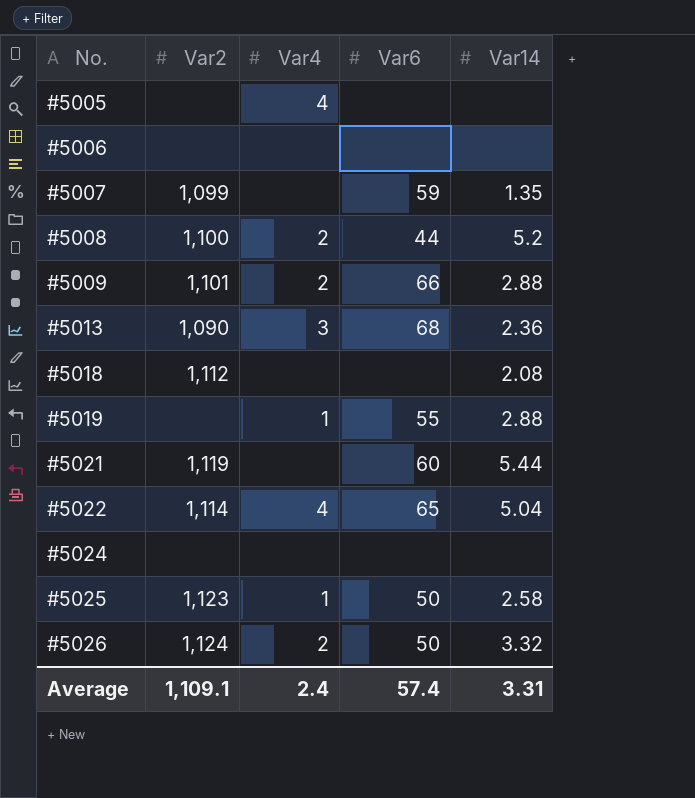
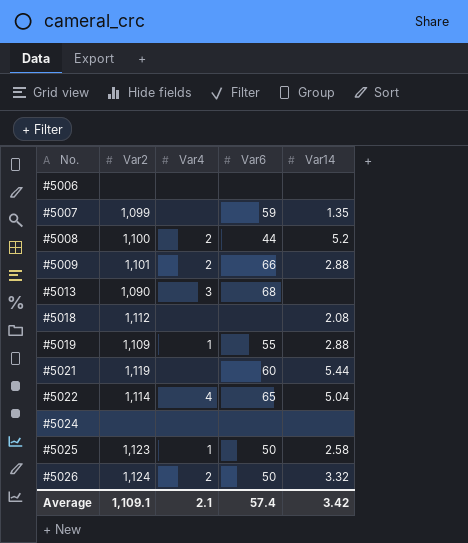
row #5005: none | 4 | none | none -> none
#5013 | Var14: 2.36 -> none
#5019 | Var2: none -> 1,109
Average | Var4: 2.4 -> 2.1
Average | Var14: 3.31 -> 3.42

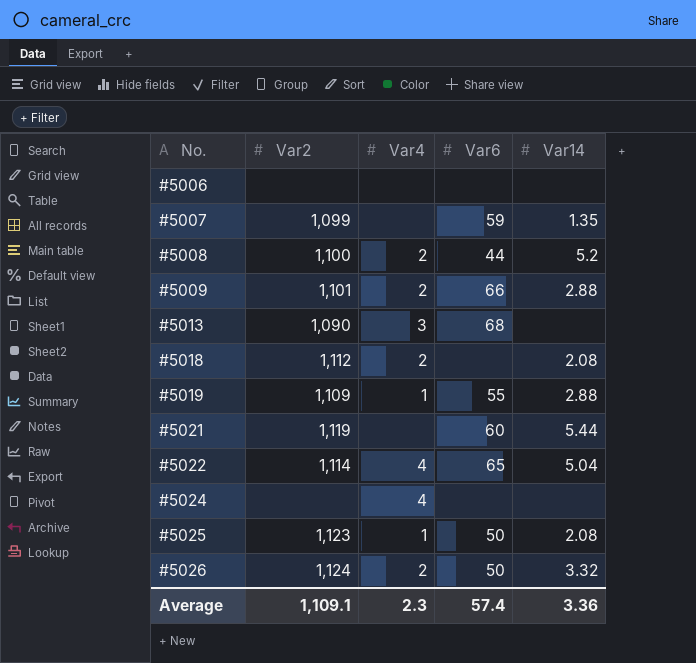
#5018 | Var4: none -> 2
#5024 | Var4: none -> 4
#5025 | Var14: 2.58 -> 2.08
Average | Var4: 2.1 -> 2.3
Average | Var14: 3.42 -> 3.36

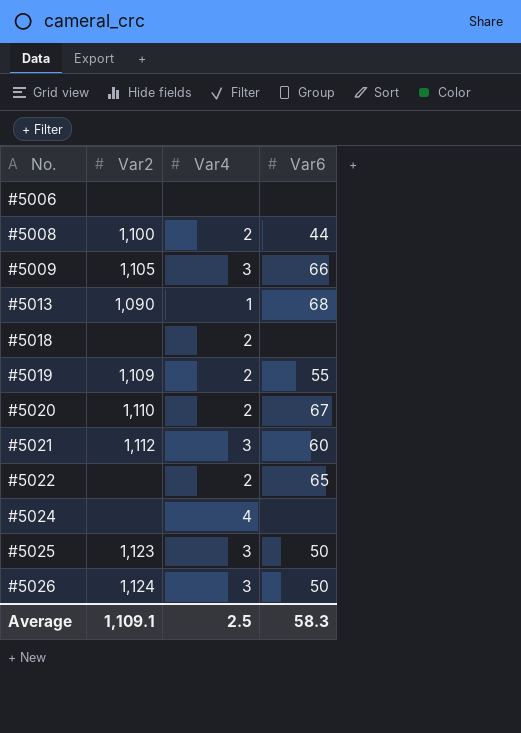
column Var14 | position: 5 -> none
row #5007: 1,099 | none | 59 | 1.35 -> none
#5009 | Var2: 1,101 -> 1,105
#5009 | Var4: 2 -> 3
#5013 | Var4: 3 -> 1
#5018 | Var2: 1,112 -> none
#5019 | Var4: 1 -> 2
row #5020: none -> 1,110 | 2 | 67
#5021 | Var2: 1,119 -> 1,112
#5021 | Var4: none -> 3
#5022 | Var2: 1,114 -> none
#5022 | Var4: 4 -> 2
#5025 | Var4: 1 -> 3
#5026 | Var4: 2 -> 3
Average | Var4: 2.3 -> 2.5
Average | Var6: 57.4 -> 58.3

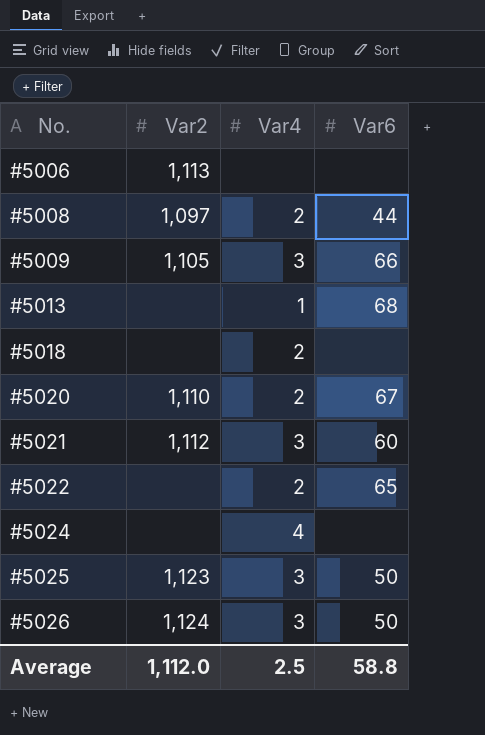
row #5019: 1,109 | 2 | 55 -> none
#5006 | Var2: none -> 1,113
#5008 | Var2: 1,100 -> 1,097
#5013 | Var2: 1,090 -> none
Average | Var2: 1,109.1 -> 1,112.0
Average | Var6: 58.3 -> 58.8

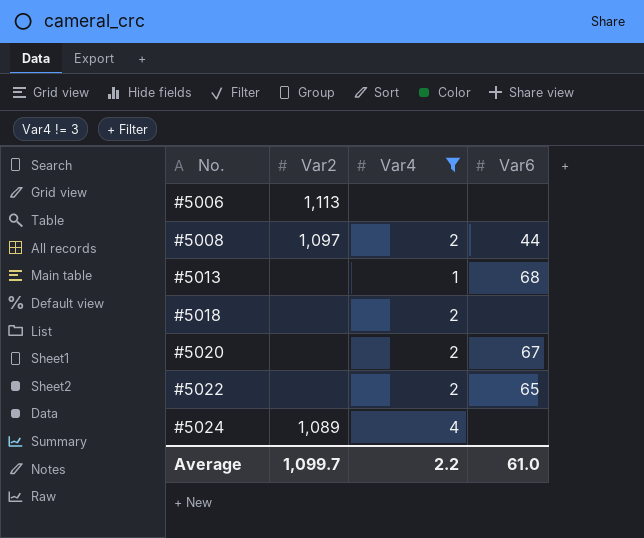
filter: none -> Var4 != 3
#5020 | Var2: 1,110 -> none
#5024 | Var2: none -> 1,089
Average | Var2: 1,112.0 -> 1,099.7
Average | Var4: 2.5 -> 2.2
Average | Var6: 58.8 -> 61.0

